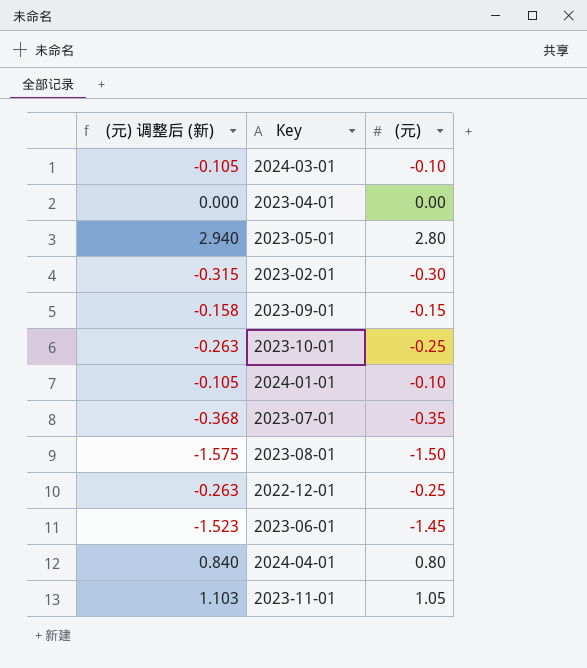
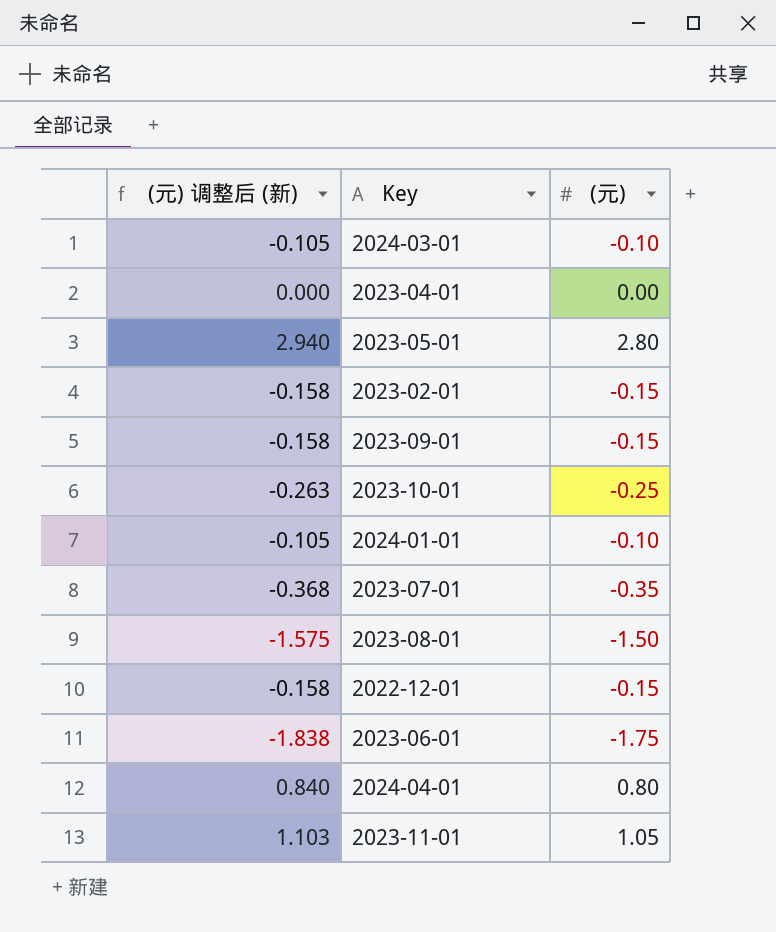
2023-02-01 | (元) 调整后 (新): -0.315 -> -0.158
2023-02-01 | (元): -0.30 -> -0.15
2022-12-01 | (元) 调整后 (新): -0.263 -> -0.158
2022-12-01 | (元): -0.25 -> -0.15
2023-06-01 | (元) 调整后 (新): -1.523 -> -1.838
2023-06-01 | (元): -1.45 -> -1.75

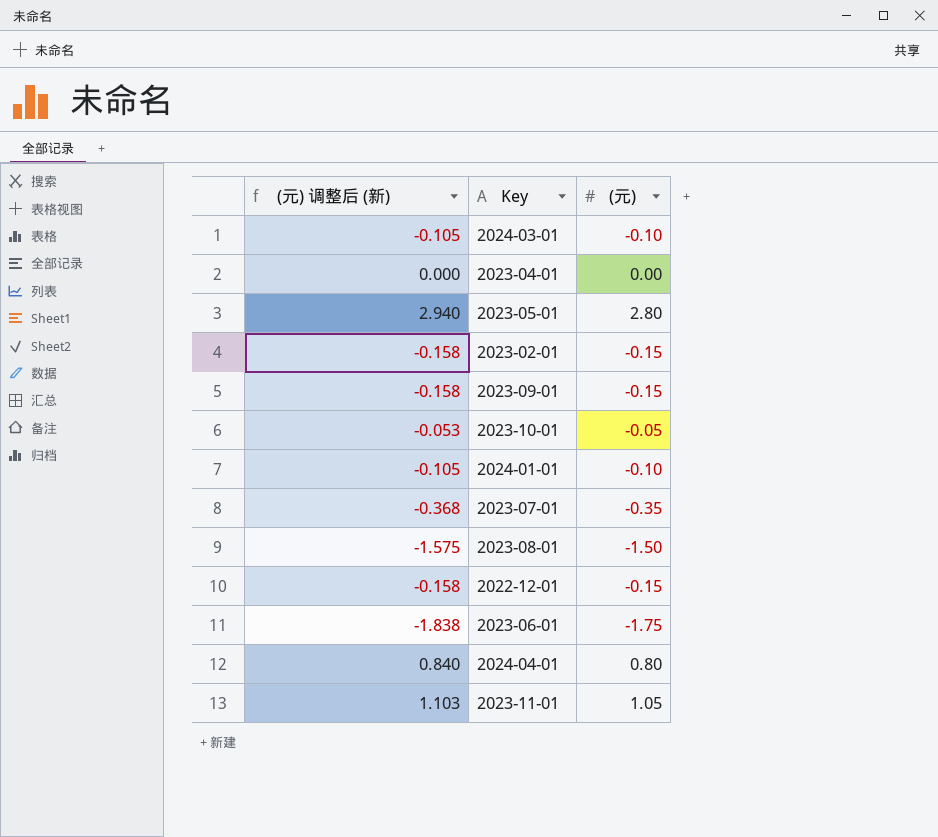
2023-10-01 | (元) 调整后 (新): -0.263 -> -0.053
2023-10-01 | (元): -0.25 -> -0.05

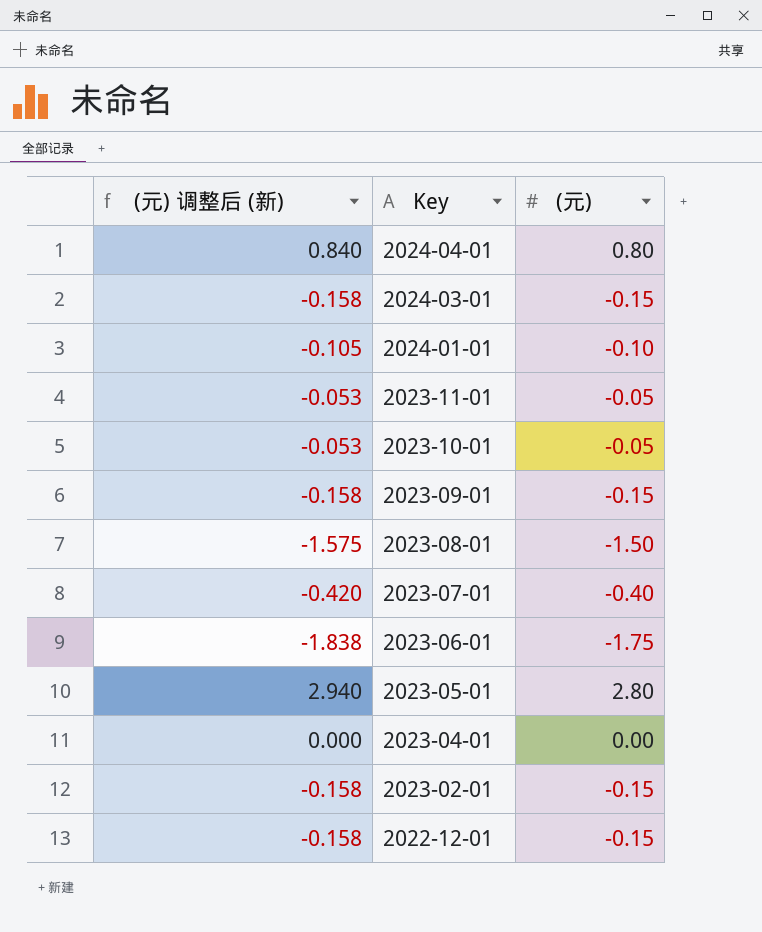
row order: none -> Key descending
2024-03-01 | (元) 调整后 (新): -0.105 -> -0.158
2024-03-01 | (元): -0.10 -> -0.15
2023-11-01 | (元) 调整后 (新): 1.103 -> -0.053
2023-11-01 | (元): 1.05 -> -0.05
2023-07-01 | (元) 调整后 (新): -0.368 -> -0.420
2023-07-01 | (元): -0.35 -> -0.40

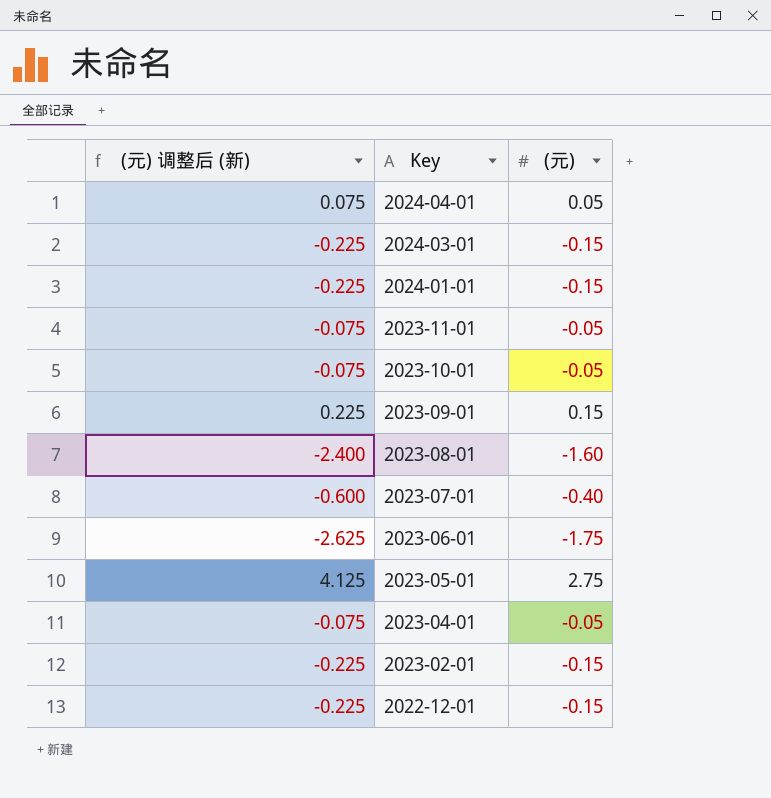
column (元) 调整后 (新) | formula: [(元)] * 1.05 -> [(元)] * 1.5
2024-04-01 | (元): 0.80 -> 0.05
2024-01-01 | (元): -0.10 -> -0.15
2023-09-01 | (元): -0.15 -> 0.15
2023-08-01 | (元): -1.50 -> -1.60
2023-05-01 | (元): 2.80 -> 2.75
2023-04-01 | (元): 0.00 -> -0.05

